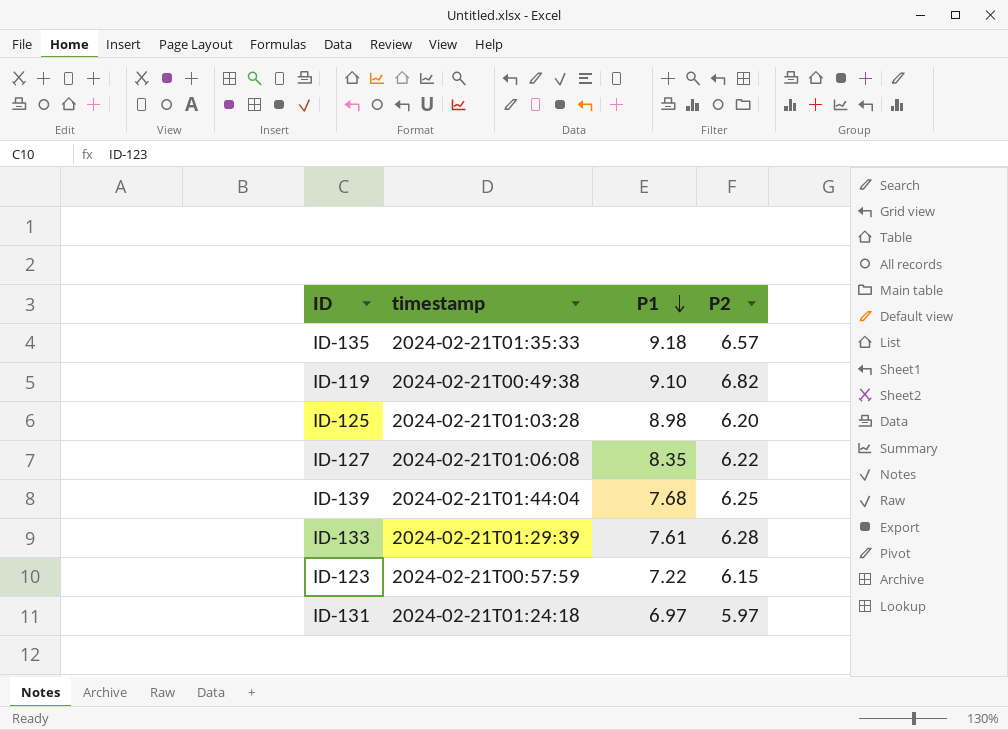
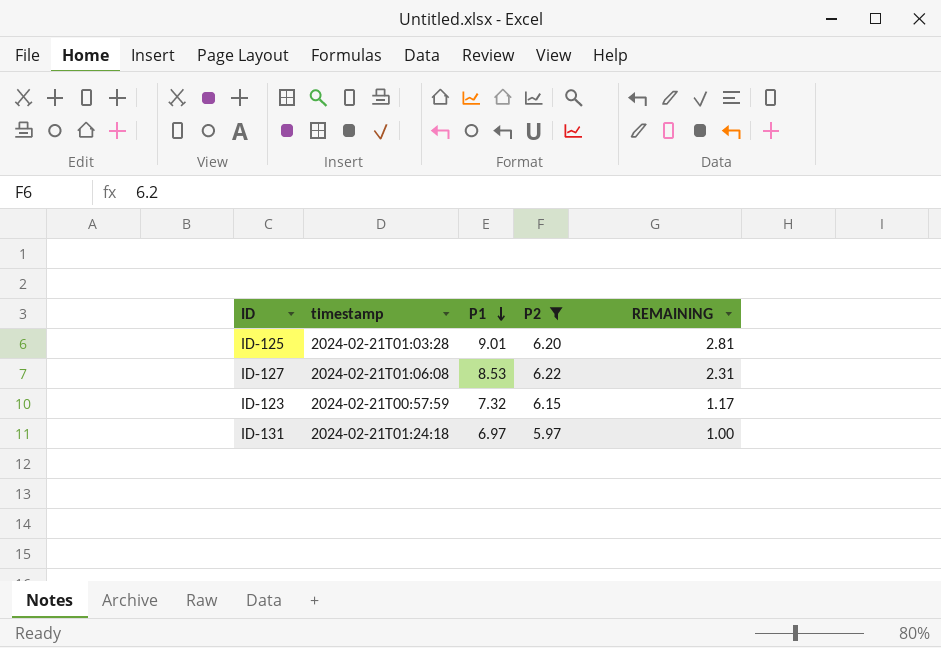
filter: none -> P2 <= 6.22
column REMAINING | formula: none -> [P1] - [P2]
ID-125 | P1: 8.98 -> 9.01
ID-127 | P1: 8.35 -> 8.53
ID-123 | P1: 7.22 -> 7.32

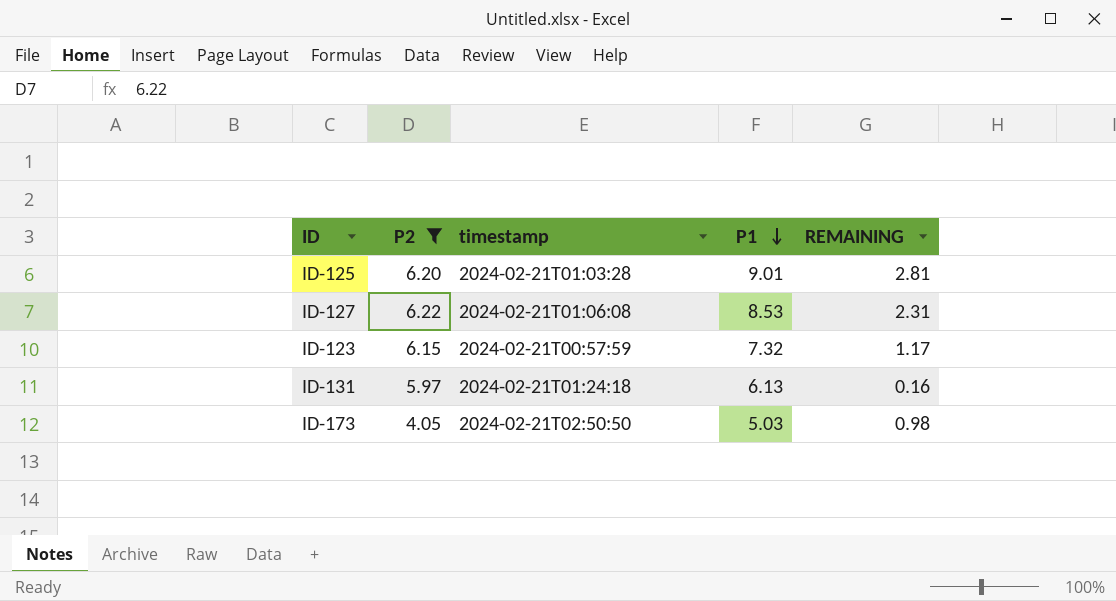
column P2 | position: 4 -> 2
ID-131 | P1: 6.97 -> 6.13
ID-131 | REMAINING: 1.00 -> 0.16
row ID-173: none -> 4.05 | 2024-02-21T02:50:50 | 5.03 | 0.98

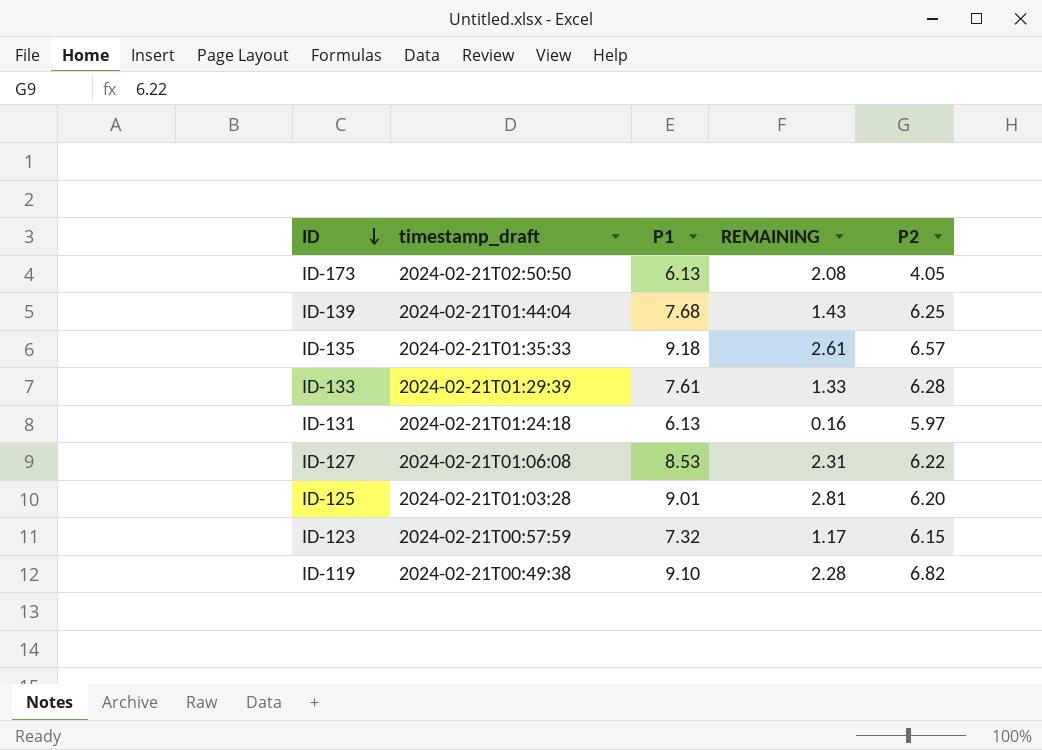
filter: P2 <= 6.22 -> none
row order: P1 descending -> ID descending
column name: timestamp -> timestamp_draft
column P2 | position: 2 -> 5
ID-173 | P1: 5.03 -> 6.13
ID-173 | REMAINING: 0.98 -> 2.08

